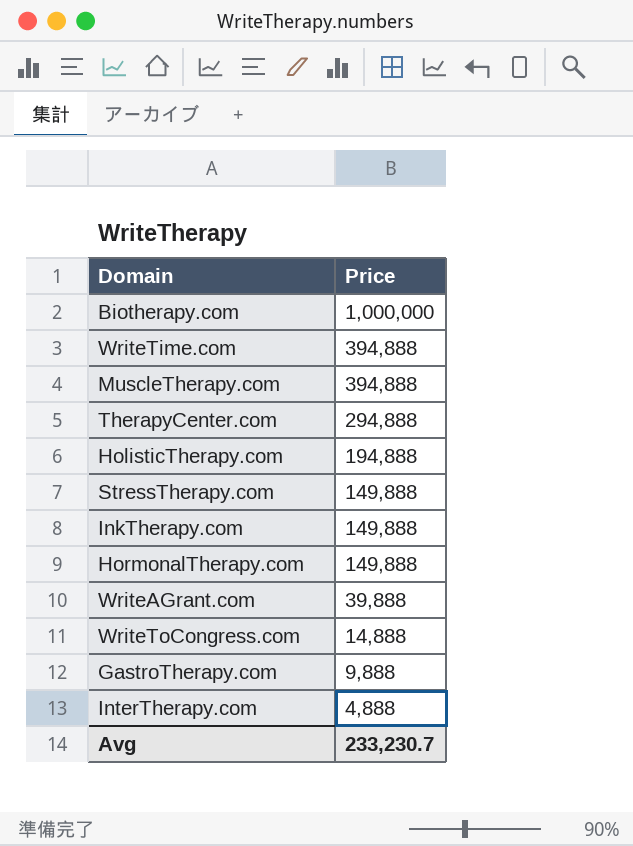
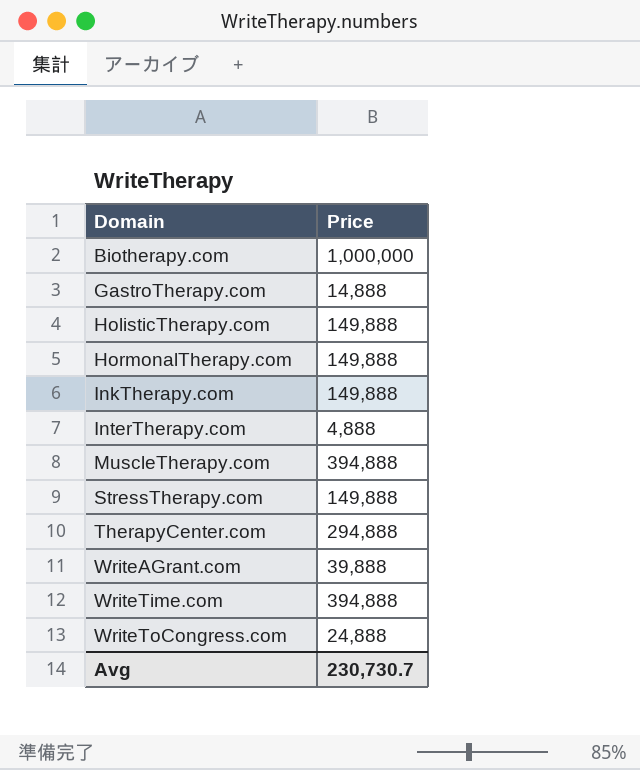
row order: Price descending -> Domain ascending
GastroTherapy.com | Price: 9,888 -> 14,888
HolisticTherapy.com | Price: 194,888 -> 149,888
WriteToCongress.com | Price: 14,888 -> 24,888
Avg | Price: 233,230.7 -> 230,730.7

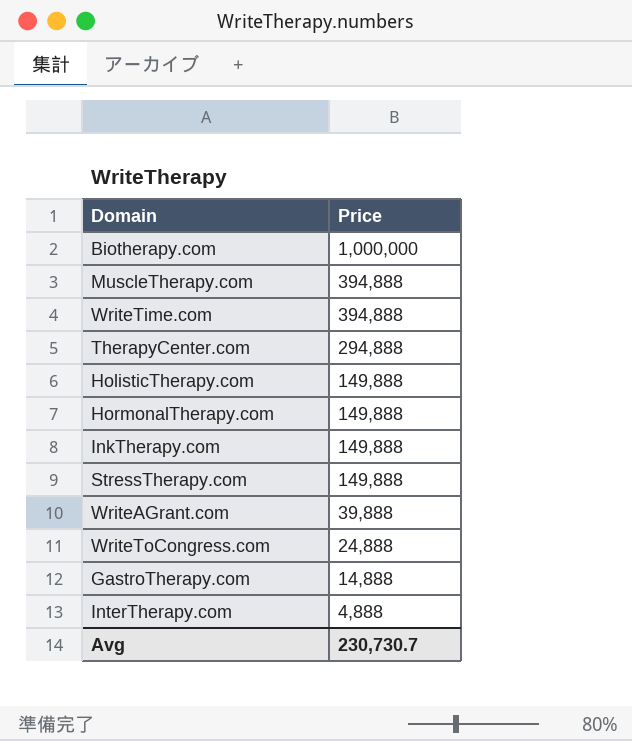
row order: Domain ascending -> Price descending

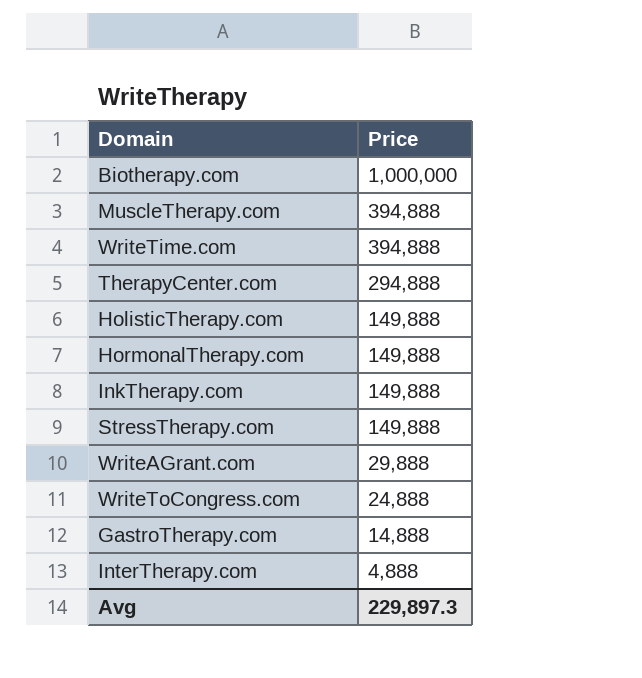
WriteAGrant.com | Price: 39,888 -> 29,888
Avg | Price: 230,730.7 -> 229,897.3

